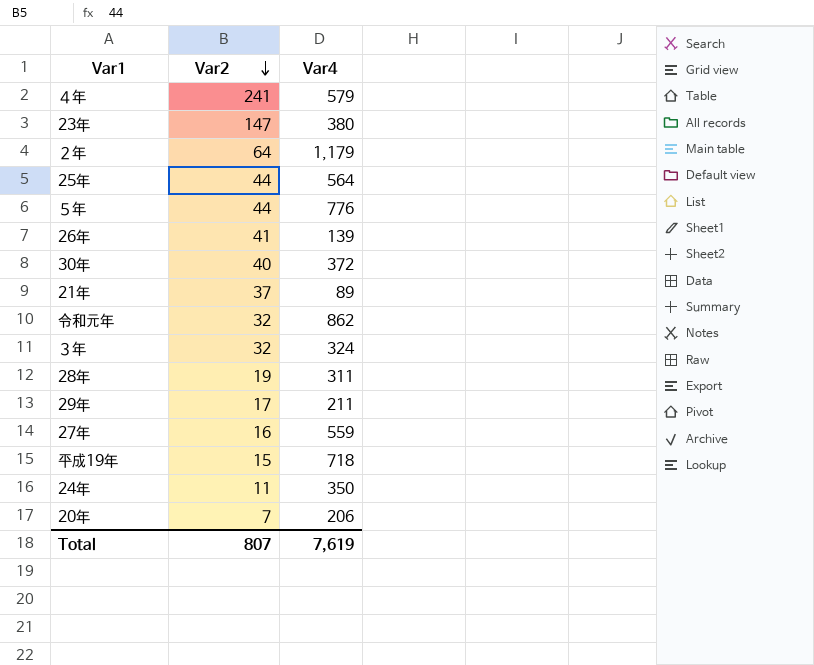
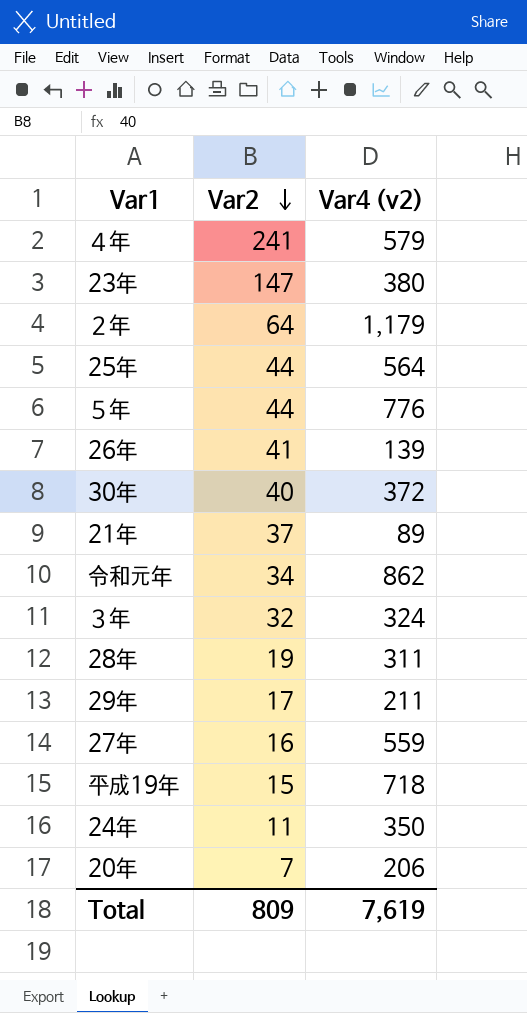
column name: Var4 -> Var4 (v2)
令和元年 | Var2: 32 -> 34
Total | Var2: 807 -> 809

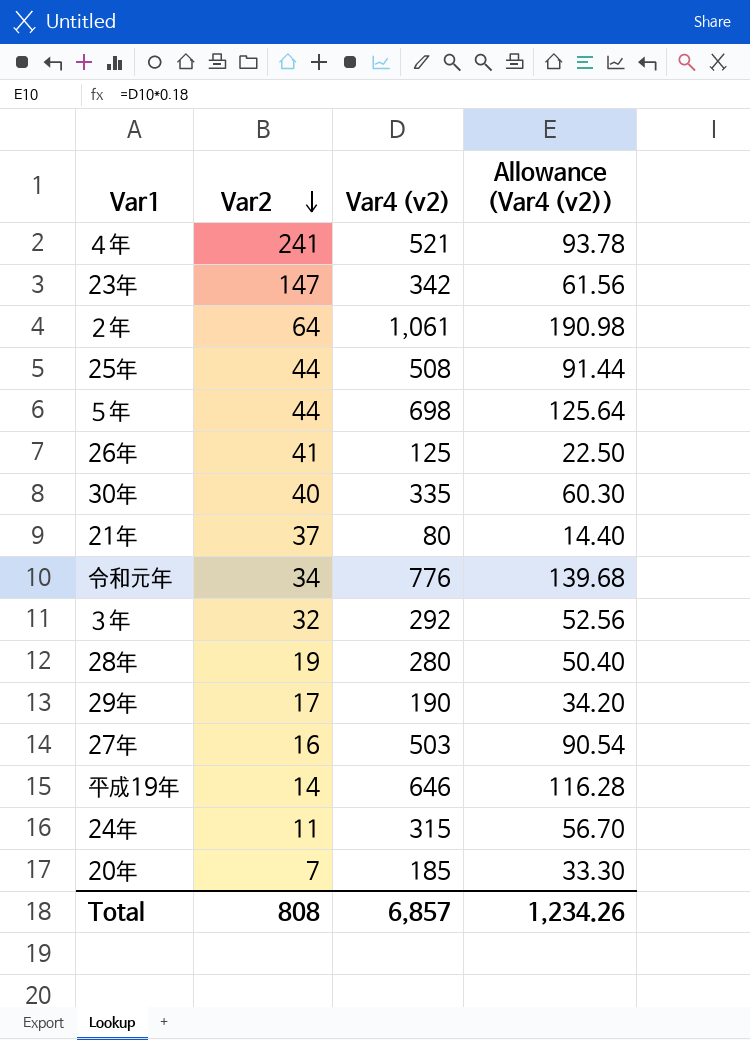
column Allowance (Var4 (v2)) | formula: none -> [Var4 (v2)] * 0.18
４年 | Var4 (v2): 579 -> 521
23年 | Var4 (v2): 380 -> 342
２年 | Var4 (v2): 1,179 -> 1,061
25年 | Var4 (v2): 564 -> 508
５年 | Var4 (v2): 776 -> 698
26年 | Var4 (v2): 139 -> 125
30年 | Var4 (v2): 372 -> 335
21年 | Var4 (v2): 89 -> 80
令和元年 | Var4 (v2): 862 -> 776
３年 | Var4 (v2): 324 -> 292
28年 | Var4 (v2): 311 -> 280
29年 | Var4 (v2): 211 -> 190
27年 | Var4 (v2): 559 -> 503
平成19年 | Var2: 15 -> 14
平成19年 | Var4 (v2): 718 -> 646
24年 | Var4 (v2): 350 -> 315
20年 | Var4 (v2): 206 -> 185
Total | Var2: 809 -> 808
Total | Var4 (v2): 7,619 -> 6,857

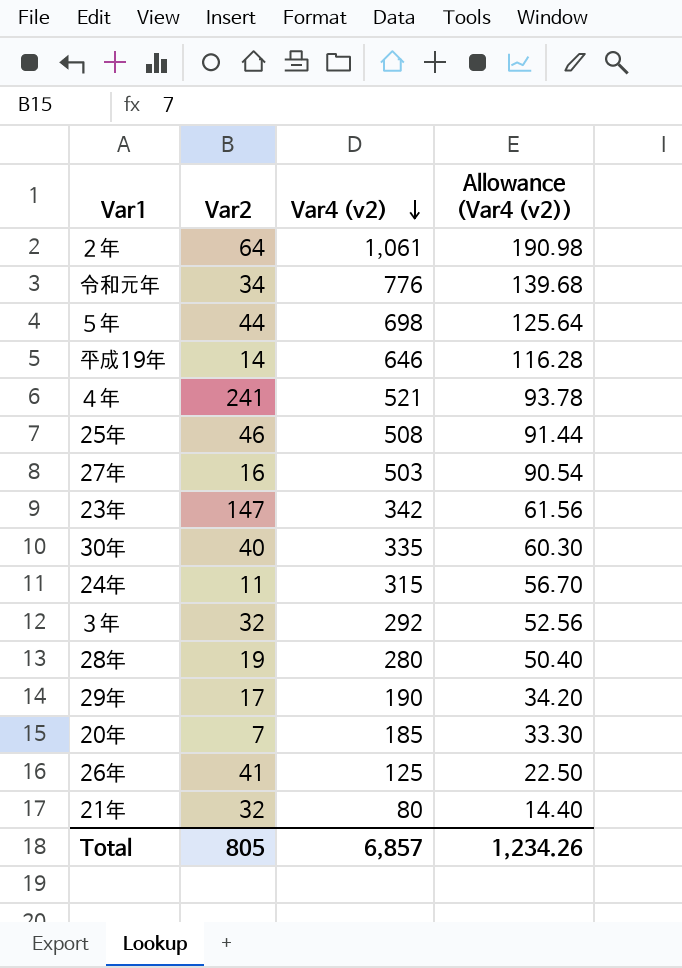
row order: Var2 descending -> Var4 (v2) descending
25年 | Var2: 44 -> 46
21年 | Var2: 37 -> 32
Total | Var2: 808 -> 805

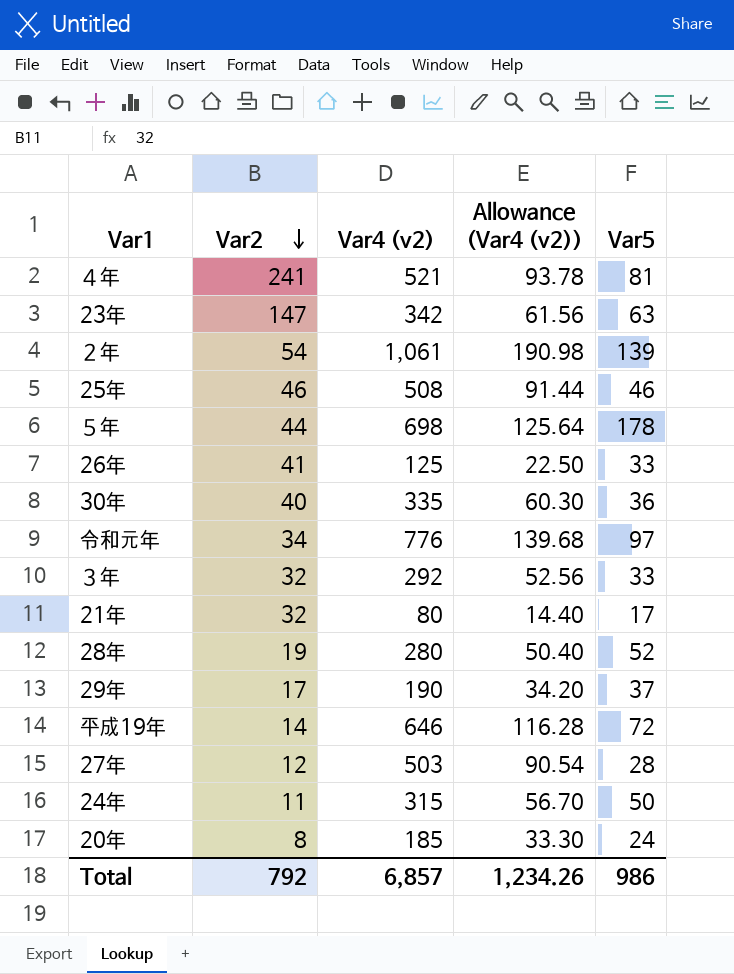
row order: Var4 (v2) descending -> Var2 descending
column Var5 | position: none -> 5
２年 | Var2: 64 -> 54
27年 | Var2: 16 -> 12
20年 | Var2: 7 -> 8
Total | Var2: 805 -> 792

